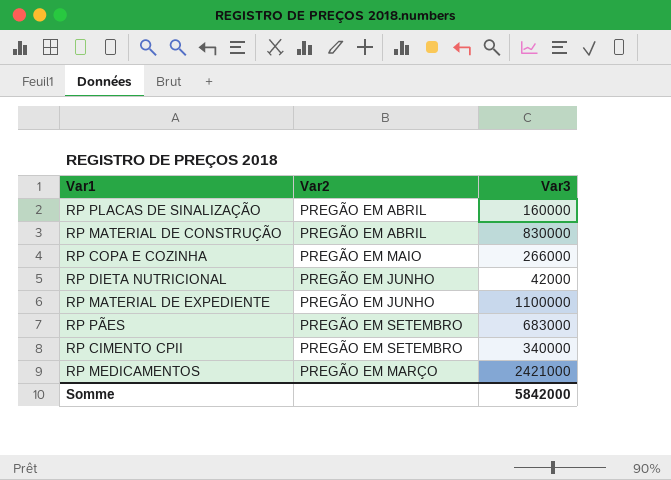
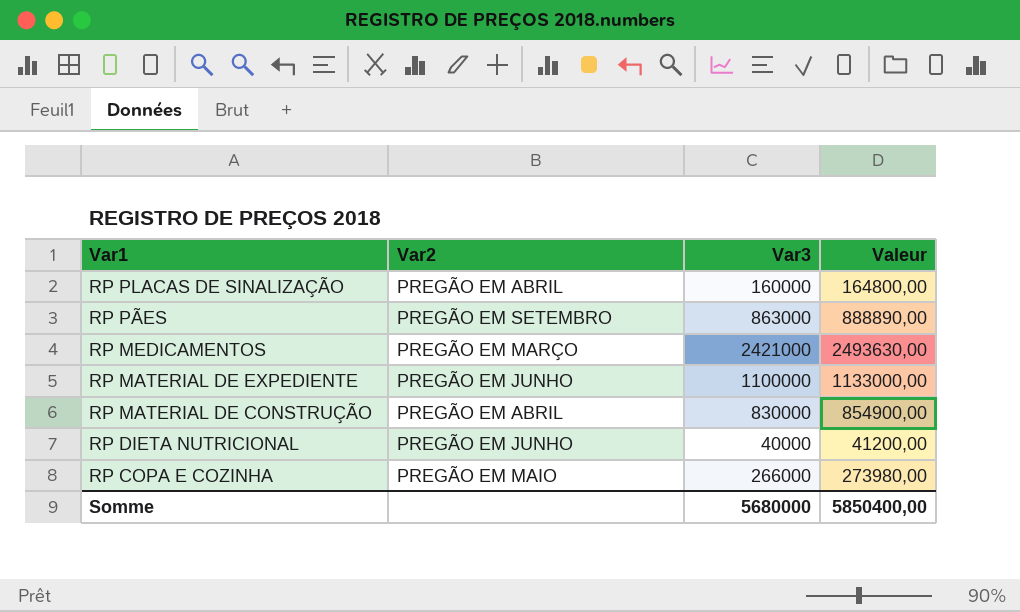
row order: none -> Var1 descending
column Valeur | formula: none -> [Var3] * 1,03
row RP CIMENTO CPII: PREGÃO EM SETEMBRO | 340000 -> none
RP PÃES | Var3: 683000 -> 863000
RP DIETA NUTRICIONAL | Var3: 42000 -> 40000
Somme | Var3: 5842000 -> 5680000

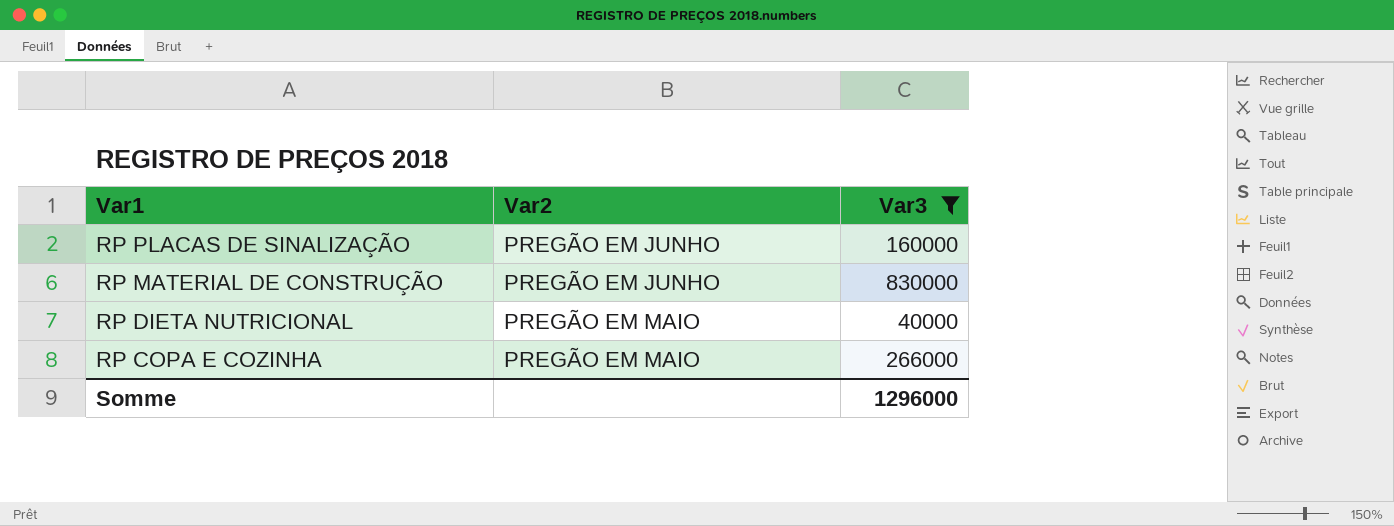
filter: none -> Var3 <= 830000
column Valeur | formula: [Var3] * 1,03 -> none
RP PLACAS DE SINALIZAÇÃO | Var2: PREGÃO EM ABRIL -> PREGÃO EM JUNHO
RP MATERIAL DE CONSTRUÇÃO | Var2: PREGÃO EM ABRIL -> PREGÃO EM JUNHO
RP DIETA NUTRICIONAL | Var2: PREGÃO EM JUNHO -> PREGÃO EM MAIO
Somme | Var3: 5680000 -> 1296000

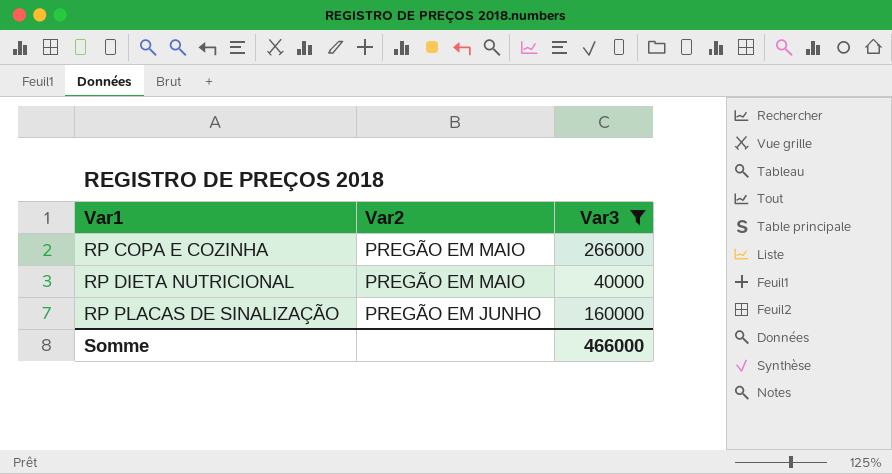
row order: Var1 descending -> Var1 ascending
row RP MATERIAL DE CONSTRUÇÃO: PREGÃO EM JUNHO | 830000 -> none
Somme | Var3: 1296000 -> 466000

